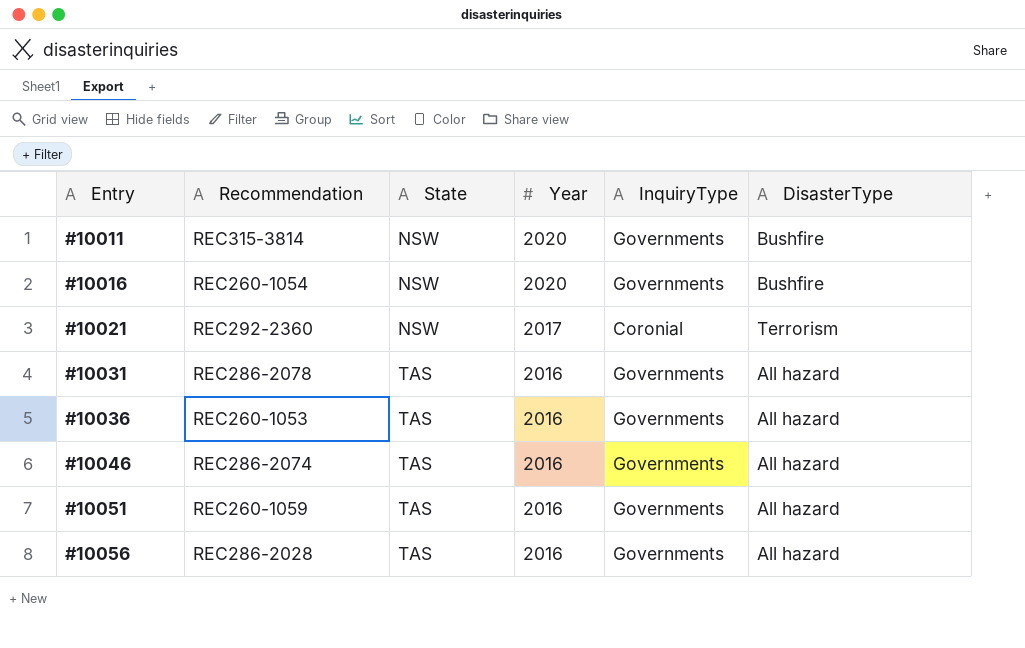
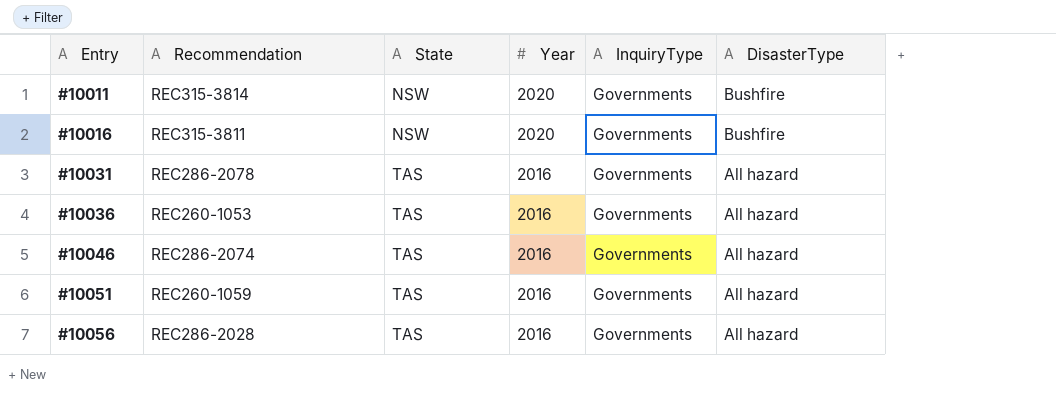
row #10021: REC292-2360 | NSW | 2017 | Coronial | Terrorism -> none
#10016 | Recommendation: REC260-1054 -> REC315-3811

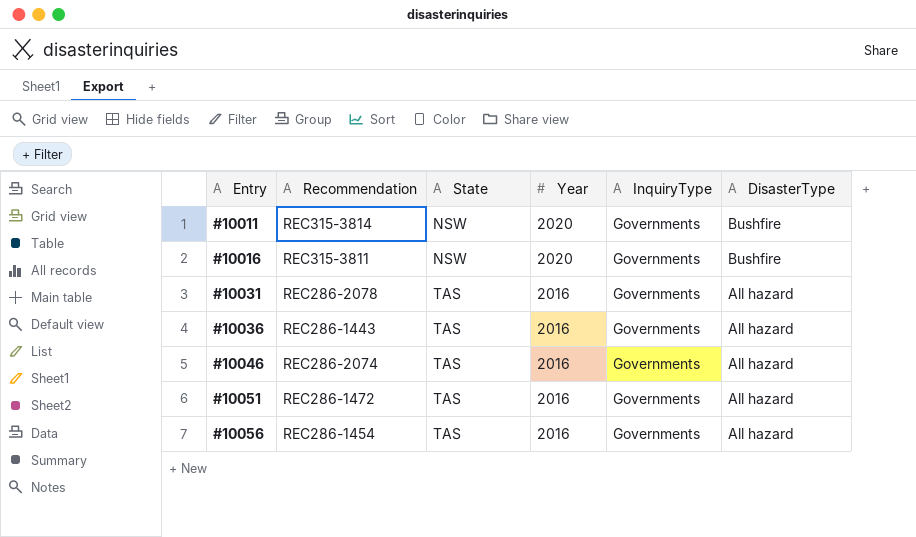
#10036 | Recommendation: REC260-1053 -> REC286-1443
#10051 | Recommendation: REC260-1059 -> REC286-1472
#10056 | Recommendation: REC286-2028 -> REC286-1454

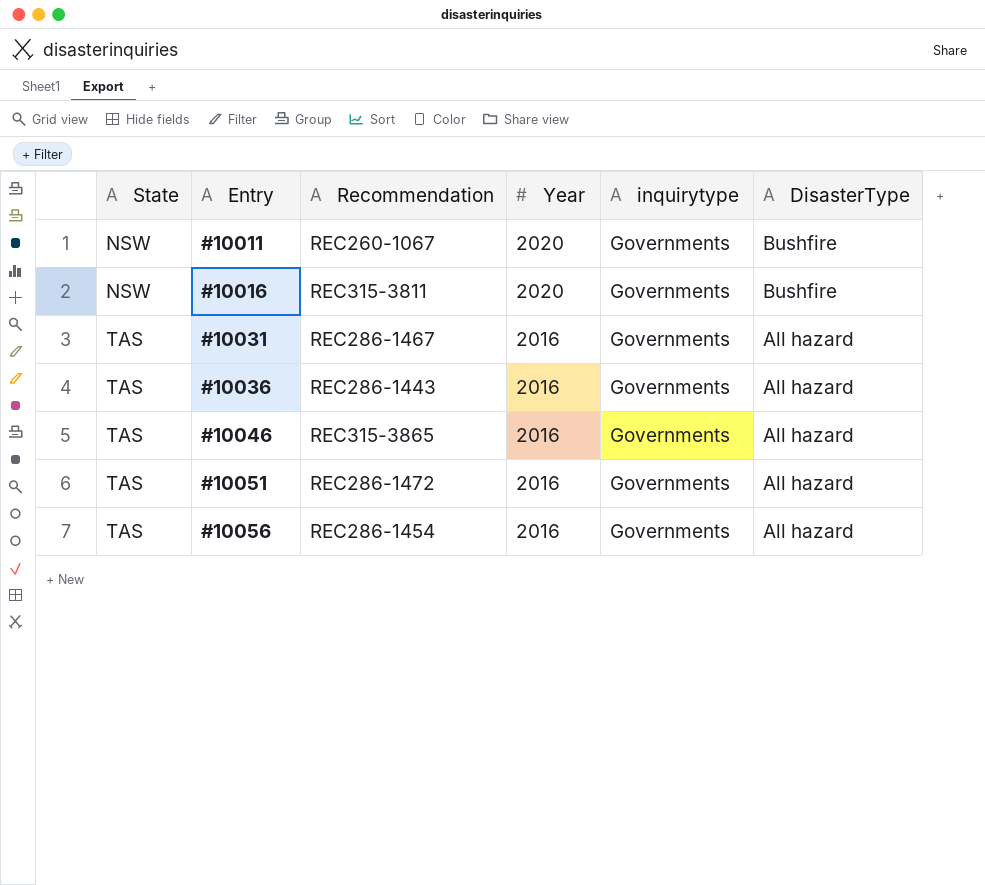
column State | position: 3 -> 1
column name: InquiryType -> inquirytype
#10011 | Recommendation: REC315-3814 -> REC260-1067
#10031 | Recommendation: REC286-2078 -> REC286-1467
#10046 | Recommendation: REC286-2074 -> REC315-3865

